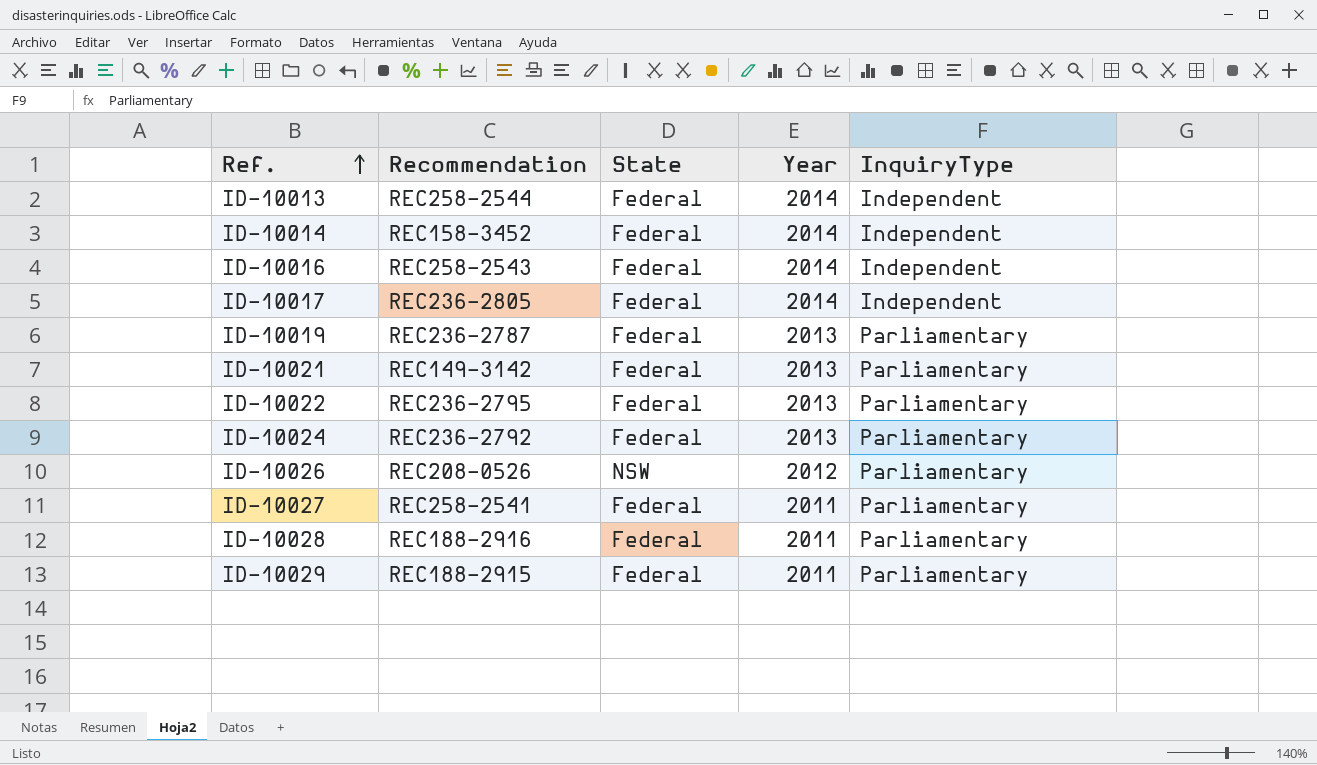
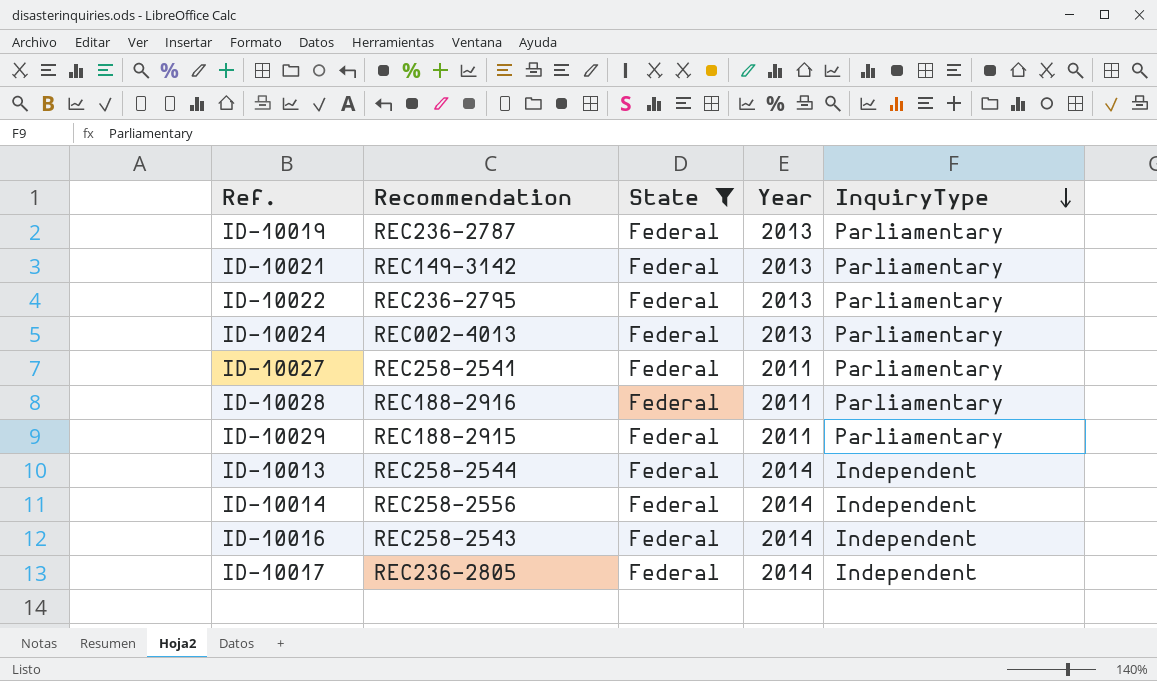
filter: none -> State = Federal
row order: Ref. ascending -> InquiryType descending
ID-10024 | Recommendation: REC236-2792 -> REC002-4013
ID-10014 | Recommendation: REC158-3452 -> REC258-2556

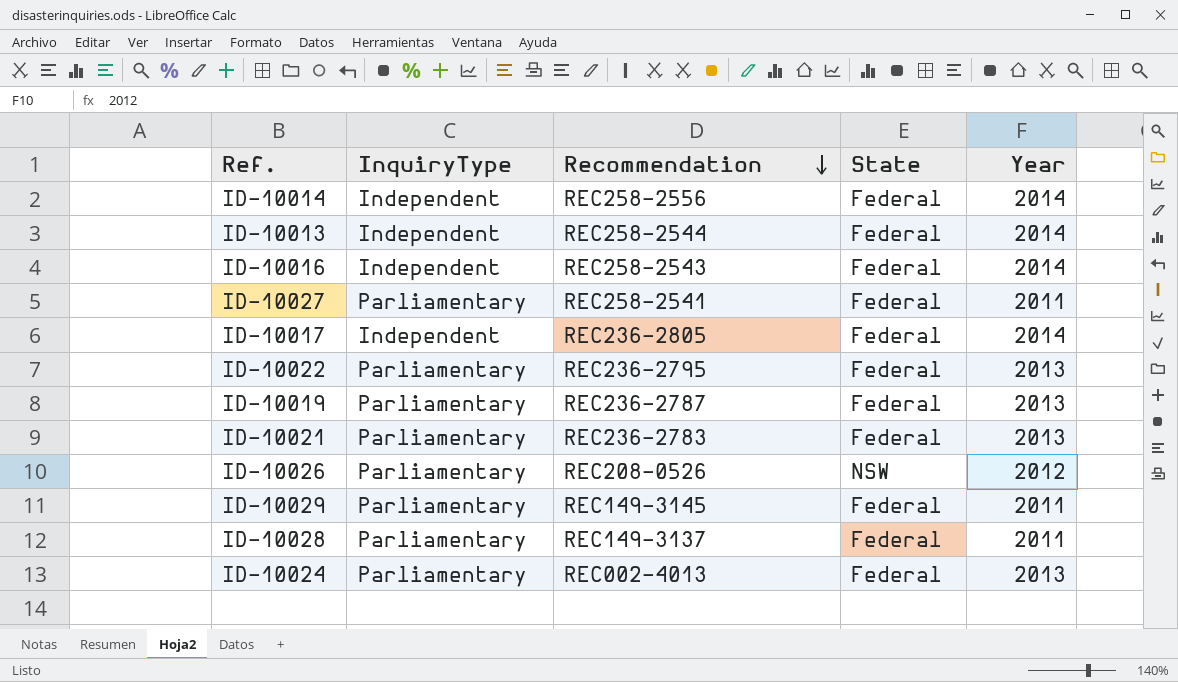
filter: State = Federal -> none
row order: InquiryType descending -> Recommendation descending
column InquiryType | position: 5 -> 2
ID-10021 | Recommendation: REC149-3142 -> REC236-2783
ID-10029 | Recommendation: REC188-2915 -> REC149-3145
ID-10028 | Recommendation: REC188-2916 -> REC149-3137

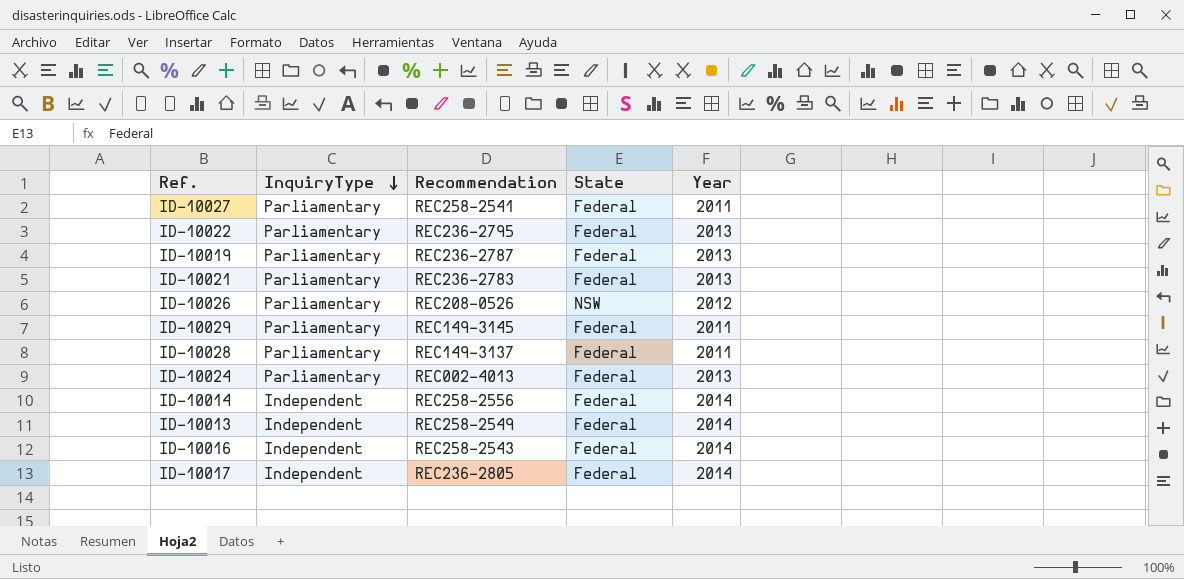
row order: Recommendation descending -> InquiryType descending
ID-10013 | Recommendation: REC258-2544 -> REC258-2549

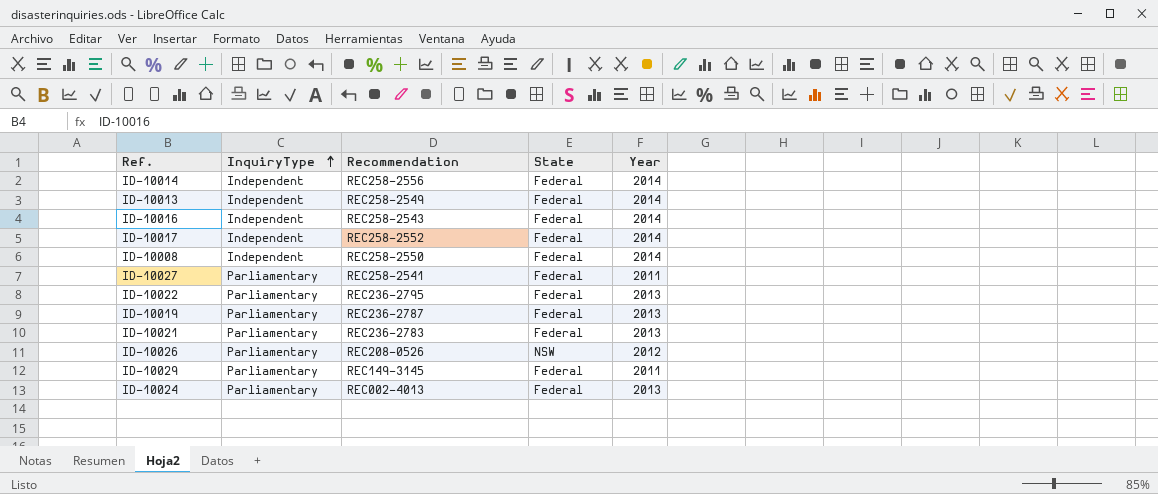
row order: InquiryType descending -> InquiryType ascending
row ID-10028: Parliamentary | REC149-3137 | Federal | 2011 -> none
ID-10017 | Recommendation: REC236-2805 -> REC258-2552
row ID-10008: none -> Independent | REC258-2550 | Federal | 2014

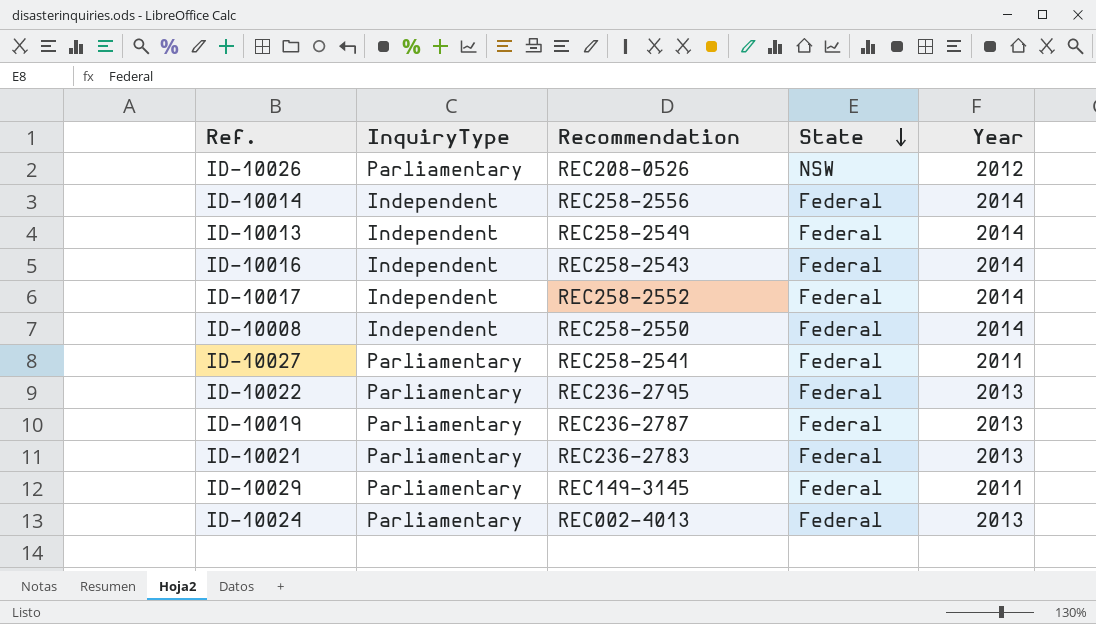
row order: InquiryType ascending -> State descending

